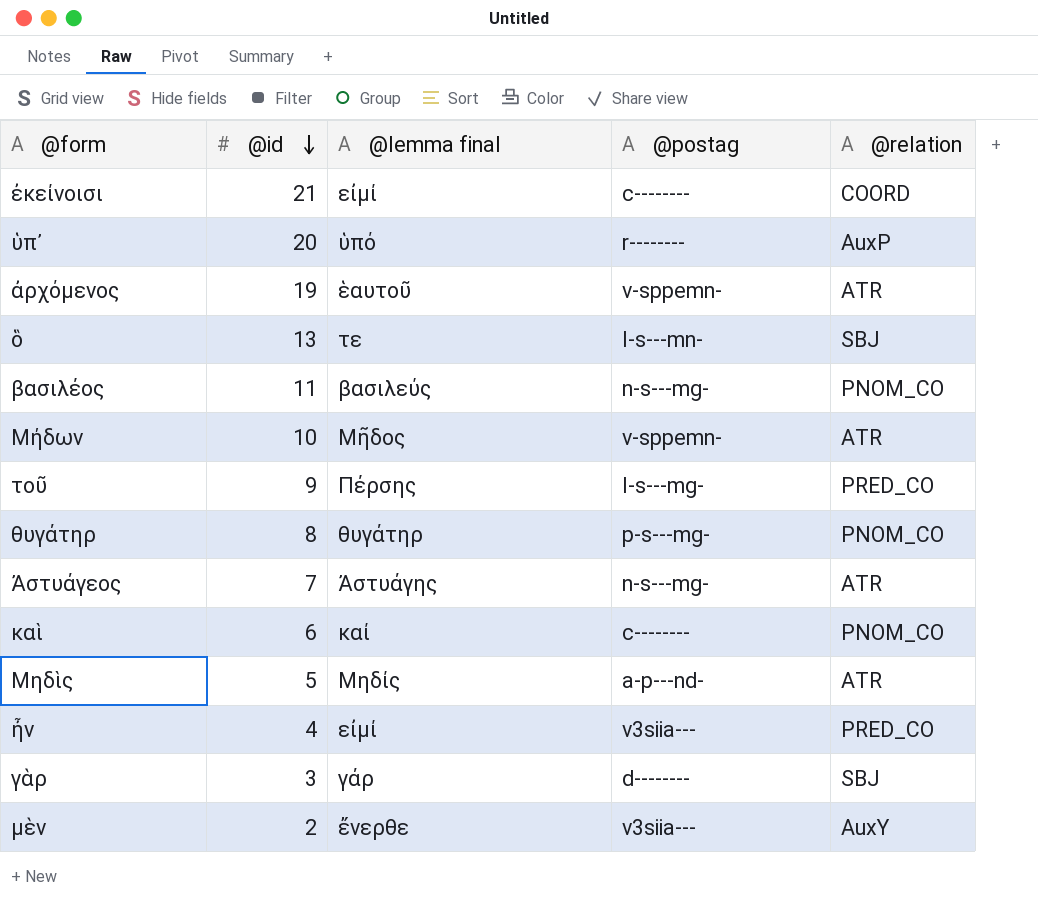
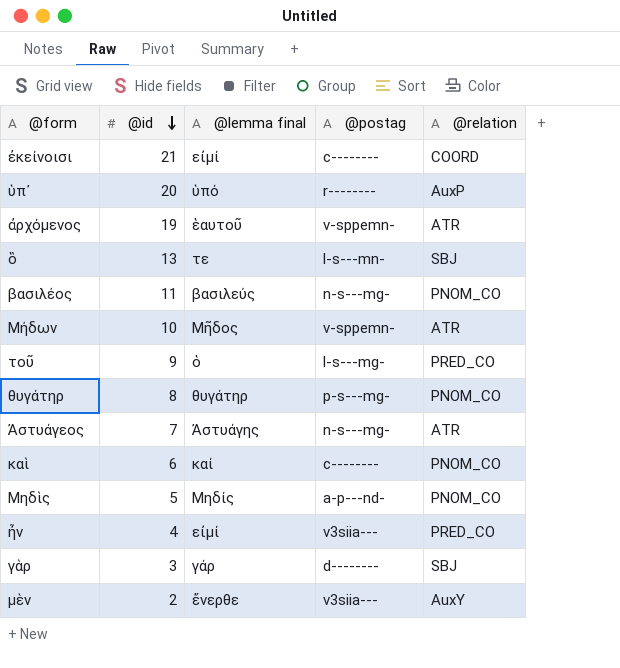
τοῦ | @lemma final: Πέρσης -> ὁ
Μηδὶς | @relation: ATR -> PNOM_CO

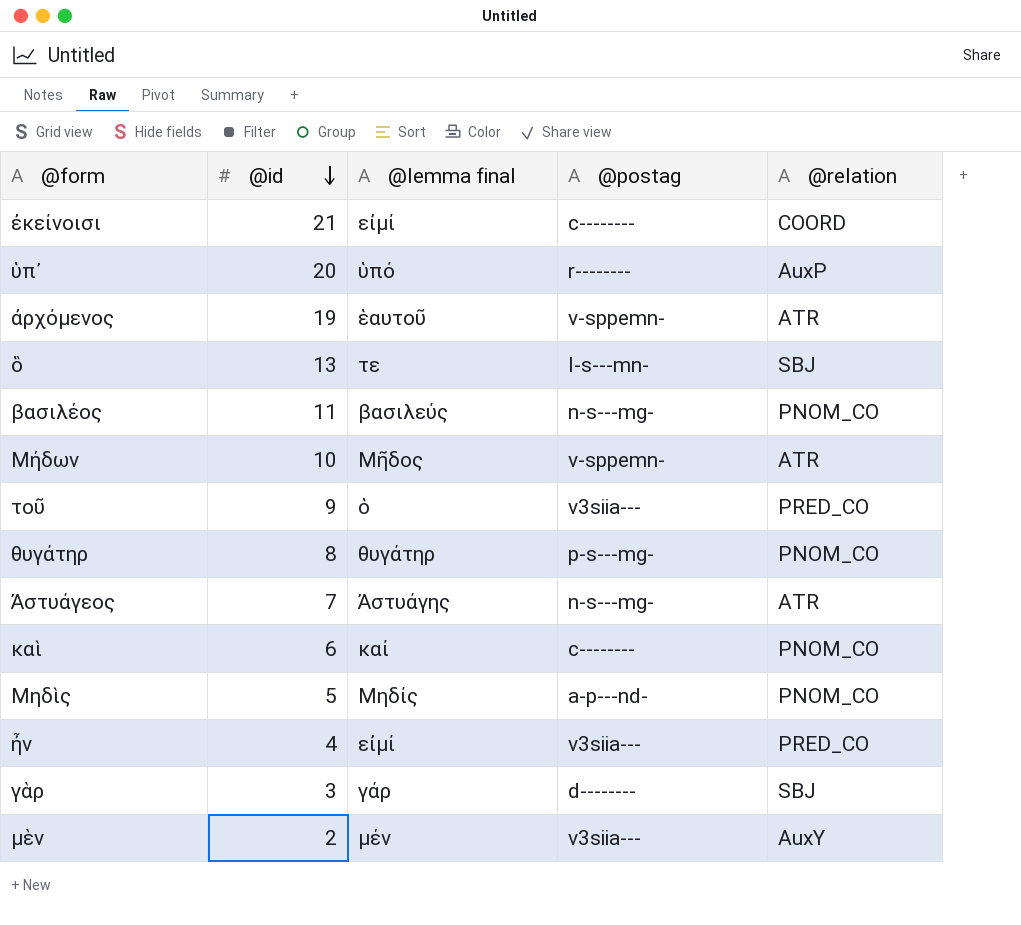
τοῦ | @postag: l-s---mg- -> v3siia---
μὲν | @lemma final: ἔνερθε -> μέν

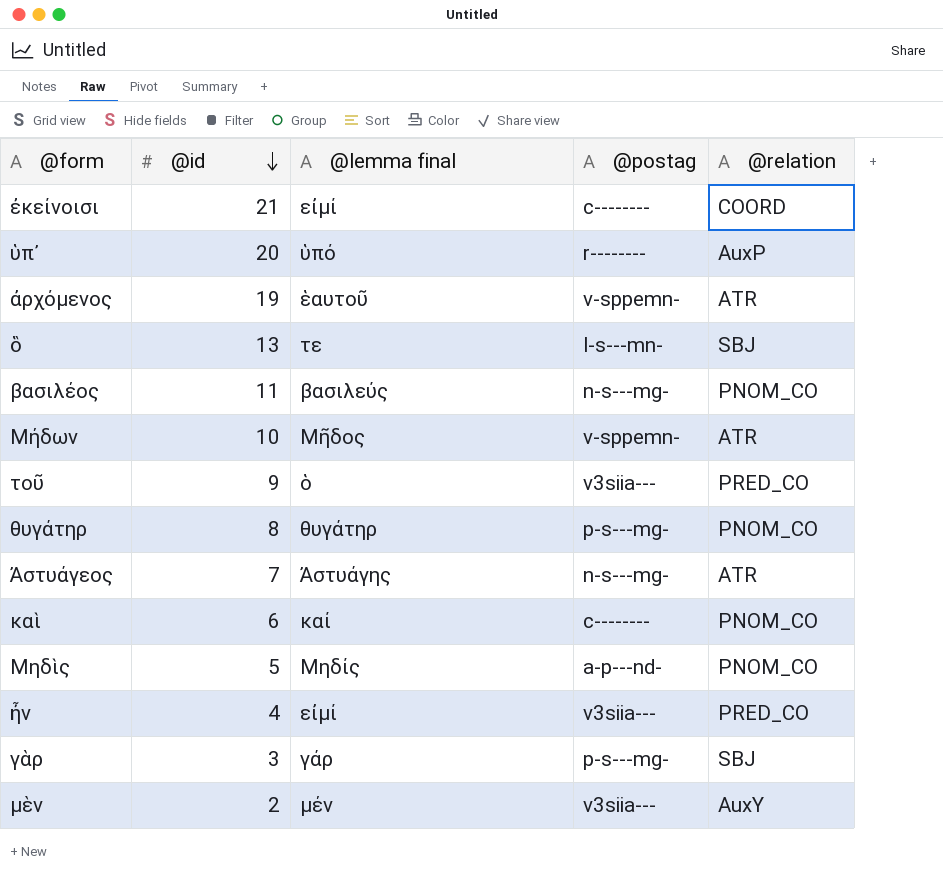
γὰρ | @postag: d-------- -> p-s---mg-

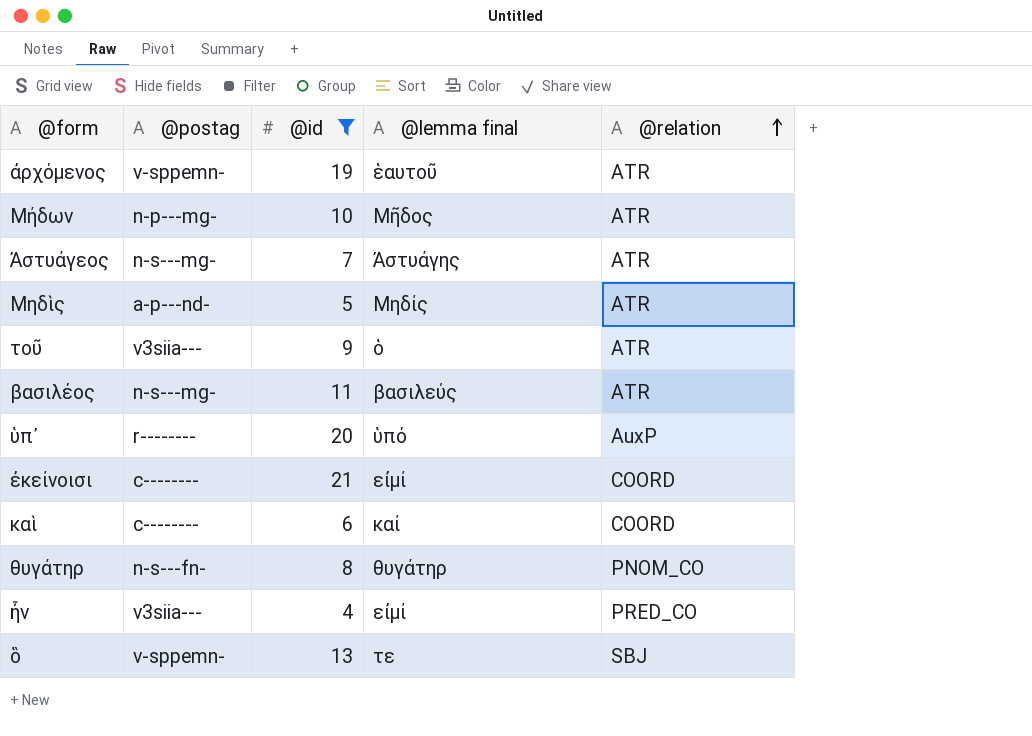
filter: none -> @id >= 4
row order: @id descending -> @relation ascending
column @postag | position: 4 -> 2
Μήδων | @postag: v-sppemn- -> n-p---mg-
Μηδὶς | @relation: PNOM_CO -> ATR
τοῦ | @relation: PRED_CO -> ATR
βασιλέος | @relation: PNOM_CO -> ATR
καὶ | @relation: PNOM_CO -> COORD
θυγάτηρ | @postag: p-s---mg- -> n-s---fn-
ὃ | @postag: l-s---mn- -> v-sppemn-

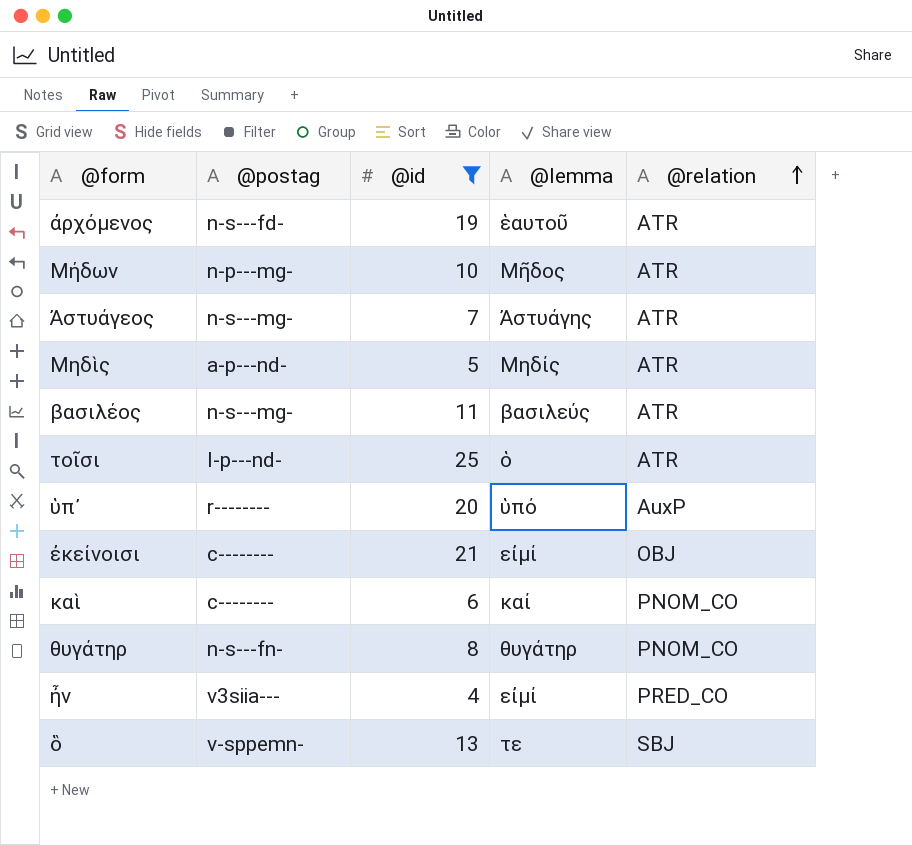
column name: @lemma final -> @lemma
row τοῦ: v3siia--- | 9 | ὁ | ATR -> none
ἀρχόμενος | @postag: v-sppemn- -> n-s---fd-
row τοῖσι: none -> l-p---nd- | 25 | ὁ | ATR
ἐκείνοισι | @relation: COORD -> OBJ
καὶ | @relation: COORD -> PNOM_CO

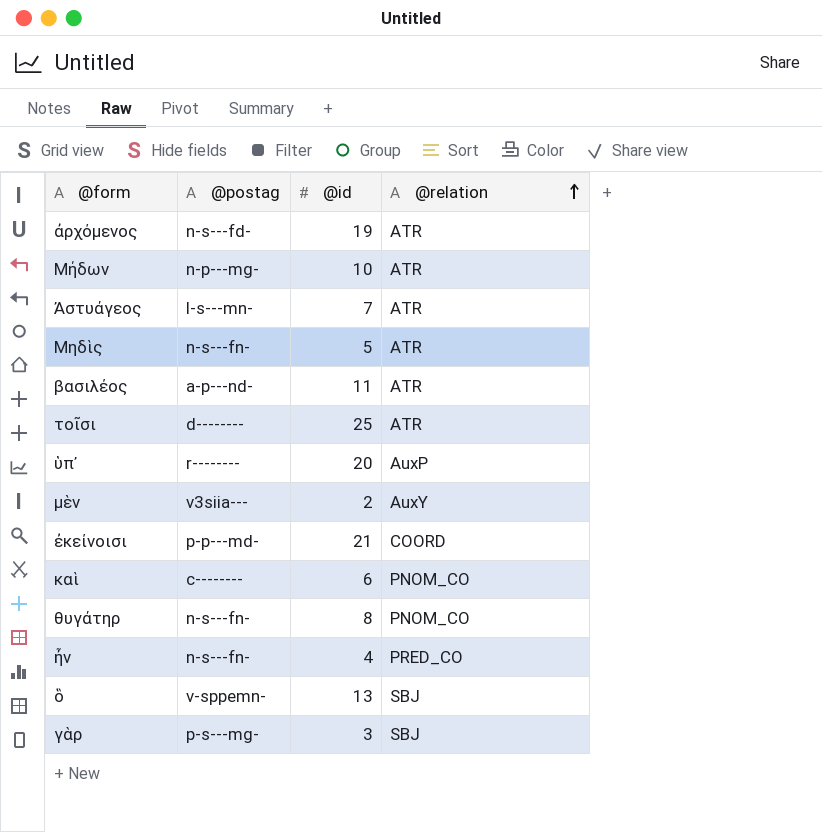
filter: @id >= 4 -> none
column @lemma | position: 4 -> none
Ἀστυάγεος | @postag: n-s---mg- -> l-s---mn-
Μηδὶς | @postag: a-p---nd- -> n-s---fn-
βασιλέος | @postag: n-s---mg- -> a-p---nd-
τοῖσι | @postag: l-p---nd- -> d--------
ἐκείνοισι | @postag: c-------- -> p-p---md-
ἐκείνοισι | @relation: OBJ -> COORD
ἦν | @postag: v3siia--- -> n-s---fn-

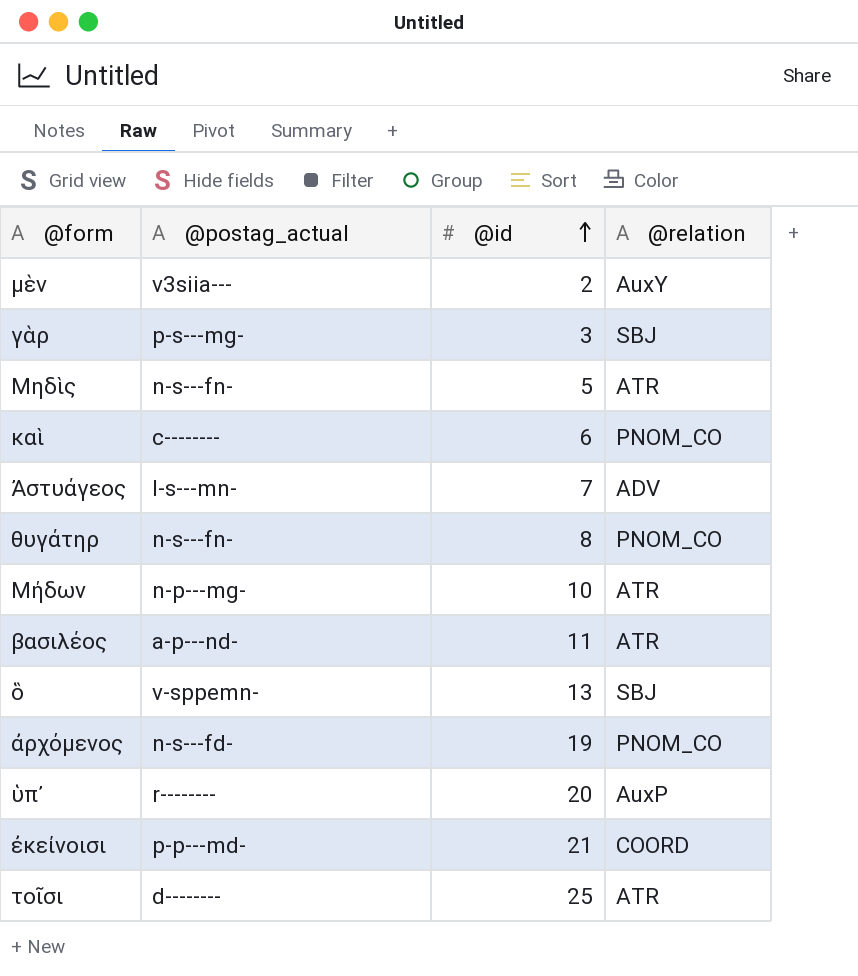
row order: @relation ascending -> @id ascending
column name: @postag -> @postag_actual
row ἦν: n-s---fn- | 4 | PRED_CO -> none
Ἀστυάγεος | @relation: ATR -> ADV
ἀρχόμενος | @relation: ATR -> PNOM_CO

